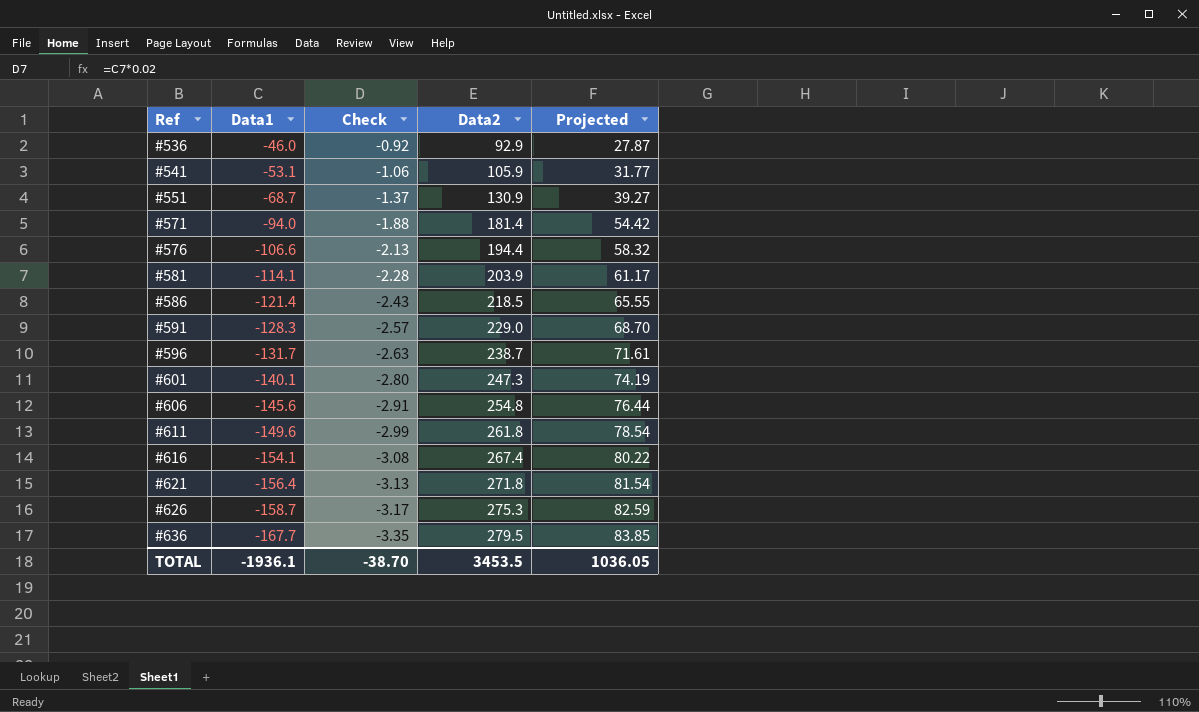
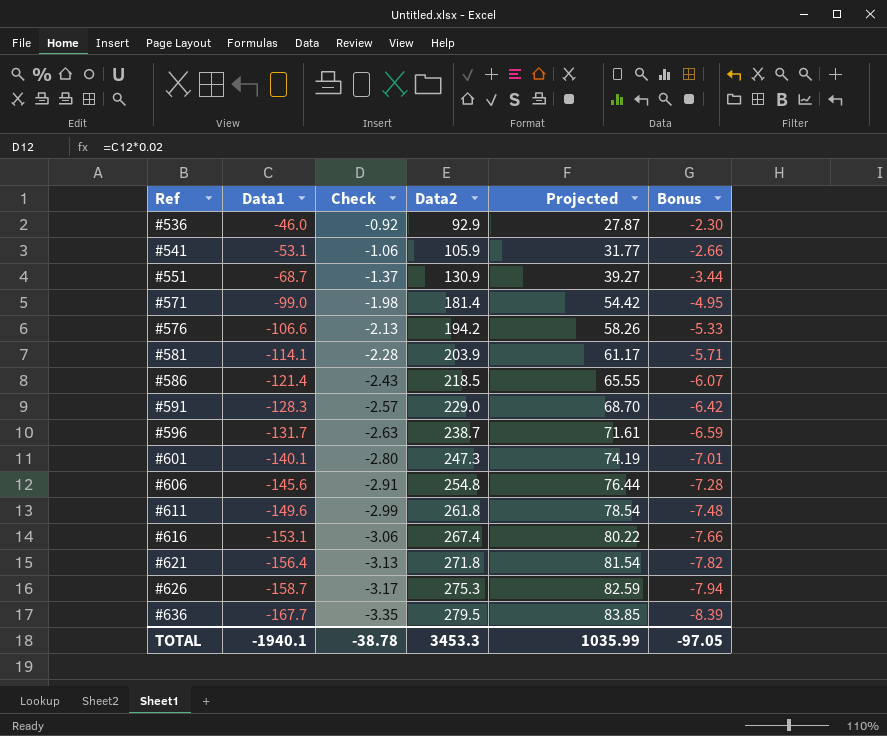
column Bonus | formula: none -> [Data1] * 0.05
#571 | Data1: -94.0 -> -99.0
#571 | Check: -1.88 -> -1.98
#576 | Data2: 194.4 -> 194.2
#576 | Projected: 58.32 -> 58.26
#616 | Data1: -154.1 -> -153.1
#616 | Check: -3.08 -> -3.06
TOTAL | Data1: -1936.1 -> -1940.1
TOTAL | Check: -38.70 -> -38.78
TOTAL | Data2: 3453.5 -> 3453.3
TOTAL | Projected: 1036.05 -> 1035.99

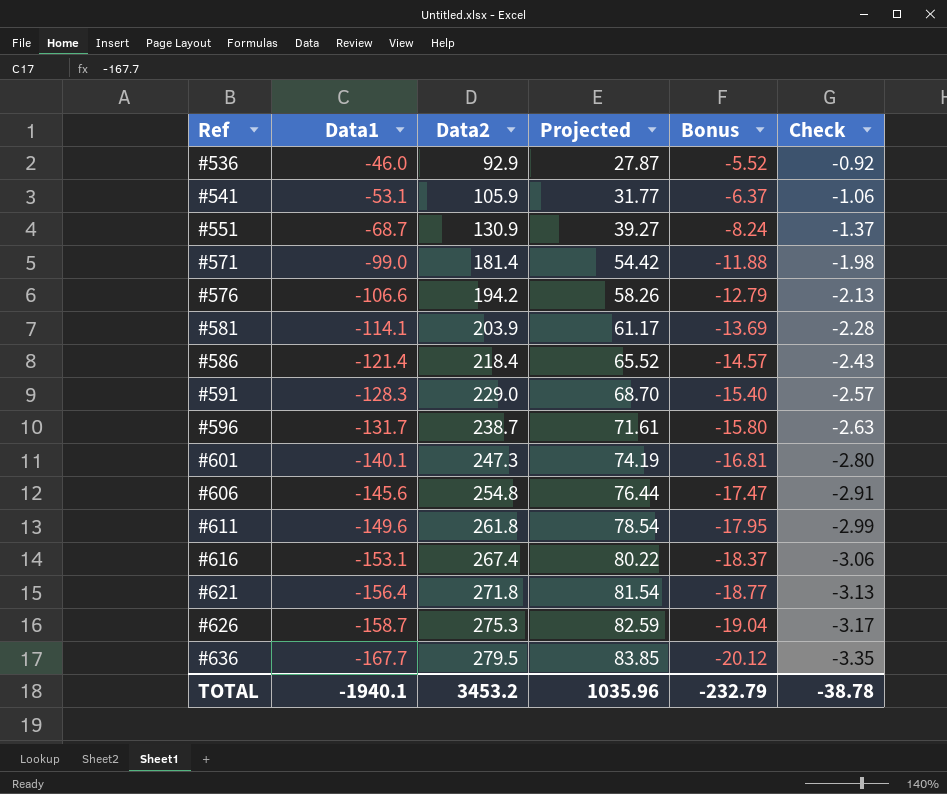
column Bonus | formula: [Data1] * 0.05 -> [Data1] * 0.12
column Check | position: 3 -> 6
#586 | Data2: 218.5 -> 218.4
#586 | Projected: 65.55 -> 65.52
TOTAL | Data2: 3453.3 -> 3453.2
TOTAL | Projected: 1035.99 -> 1035.96
TOTAL | Bonus: -97.05 -> -232.79

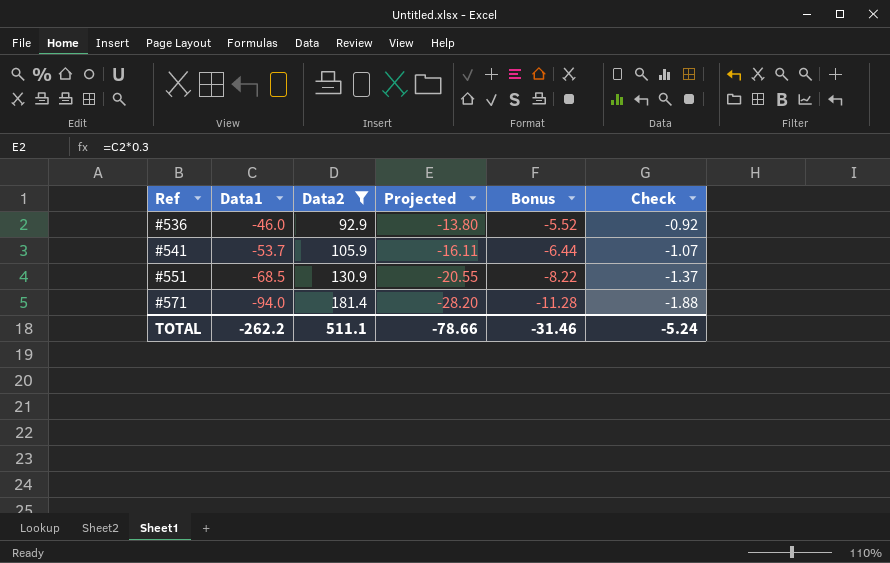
filter: none -> Data2 <= 181.4
column Projected | formula: [Data2] * 0.3 -> [Data1] * 0.3
#541 | Data1: -53.1 -> -53.7
#541 | Bonus: -6.37 -> -6.44
#541 | Check: -1.06 -> -1.07
#551 | Data1: -68.7 -> -68.5
#551 | Bonus: -8.24 -> -8.22
#571 | Data1: -99.0 -> -94.0
#571 | Bonus: -11.88 -> -11.28
#571 | Check: -1.98 -> -1.88
TOTAL | Data1: -1940.1 -> -262.2
TOTAL | Data2: 3453.2 -> 511.1
TOTAL | Projected: 1035.96 -> -78.66
TOTAL | Bonus: -232.79 -> -31.46
TOTAL | Check: -38.78 -> -5.24

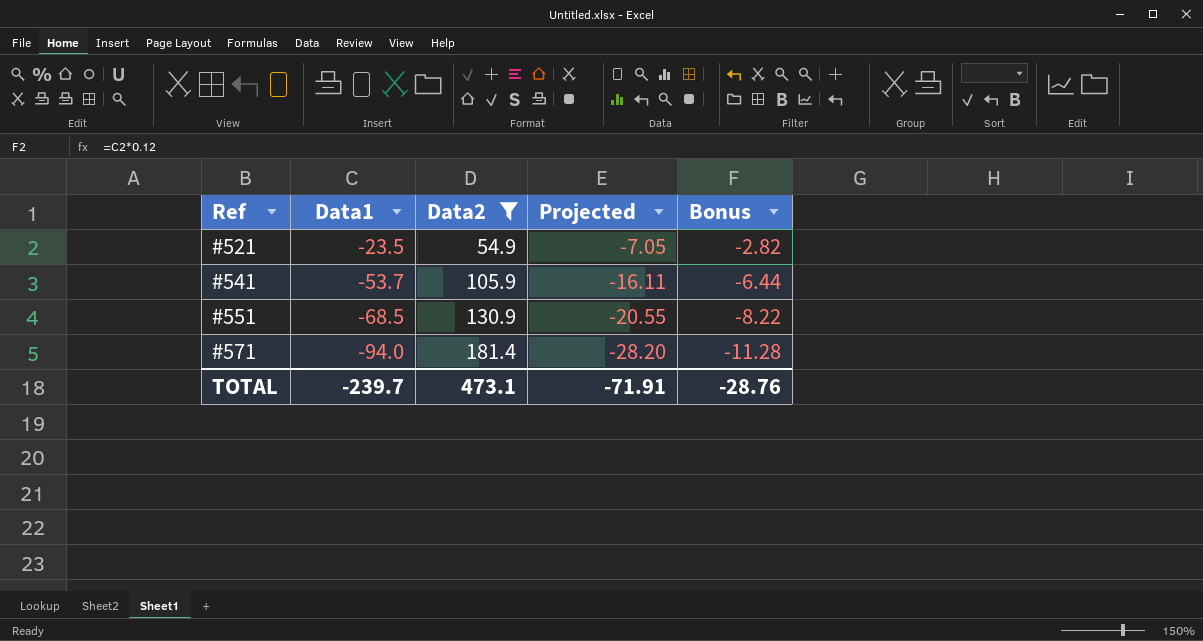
column Check | formula: [Data1] * 0.02 -> none
row #536: -46.0 | 92.9 | -13.80 | -5.52 | -0.92 -> none
row #521: none -> -23.5 | 54.9 | -7.05 | -2.82
TOTAL | Data1: -262.2 -> -239.7
TOTAL | Data2: 511.1 -> 473.1
TOTAL | Projected: -78.66 -> -71.91
TOTAL | Bonus: -31.46 -> -28.76

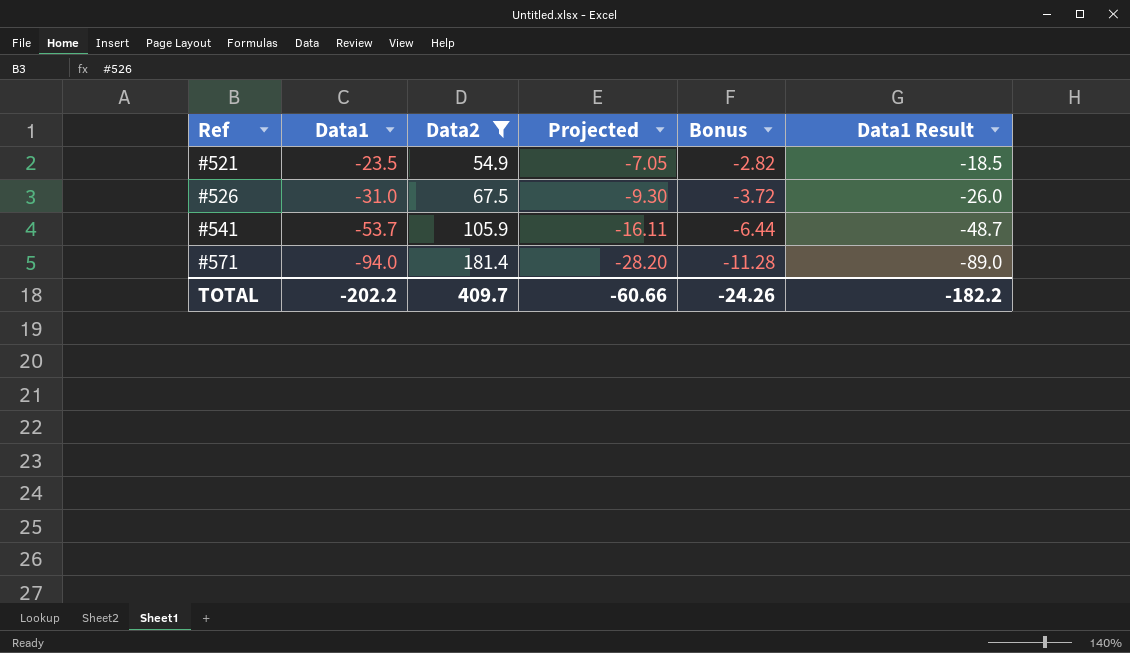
column Data1 Result | formula: none -> [Data1] + 5
row #551: -68.5 | 130.9 | -20.55 | -8.22 -> none
row #526: none -> -31.0 | 67.5 | -9.30 | -3.72 | -26.0
TOTAL | Data1: -239.7 -> -202.2
TOTAL | Data2: 473.1 -> 409.7
TOTAL | Projected: -71.91 -> -60.66
TOTAL | Bonus: -28.76 -> -24.26

